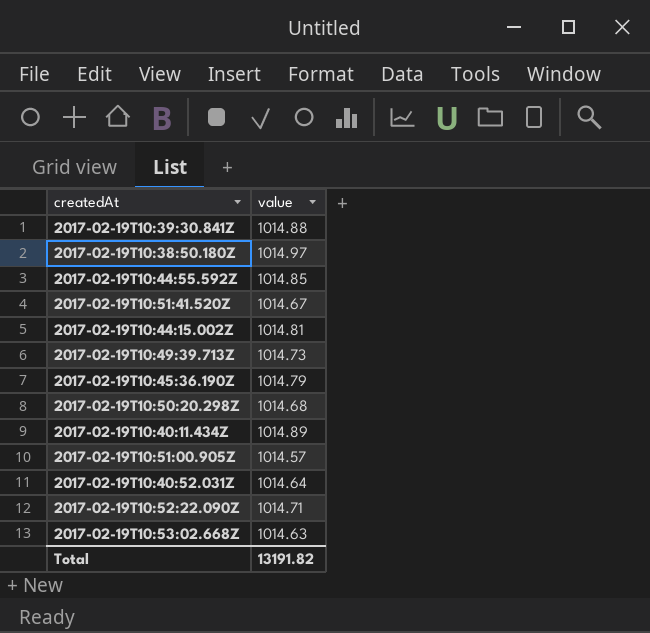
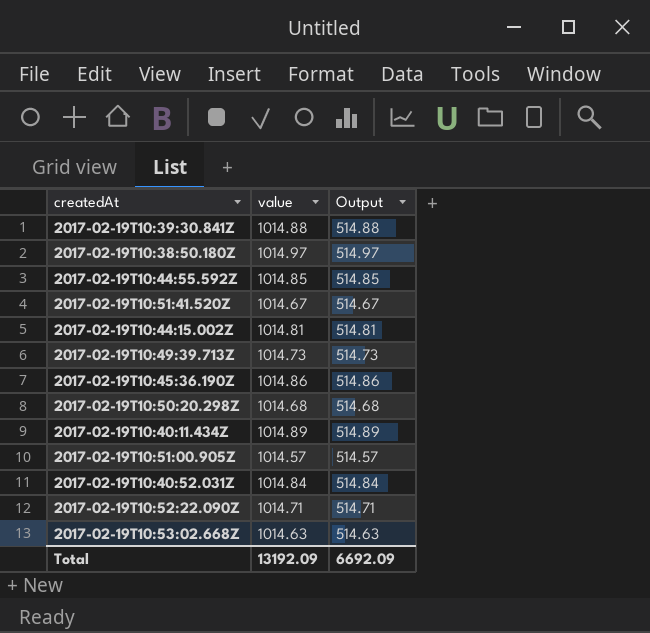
column Output | formula: none -> [value] - 500
2017-02-19T10:45:36.190Z | value: 1014.79 -> 1014.86
2017-02-19T10:40:52.031Z | value: 1014.64 -> 1014.84
Total | value: 13191.82 -> 13192.09

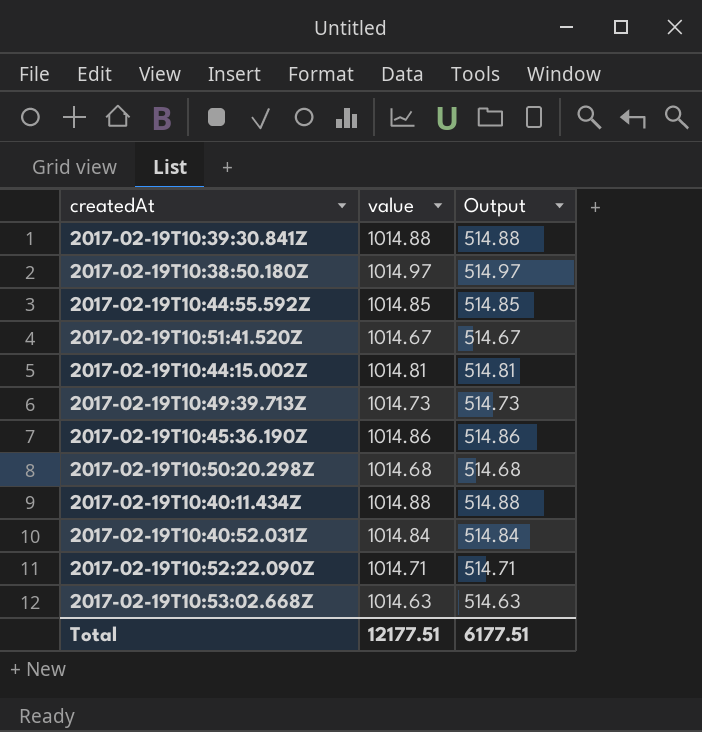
row 2017-02-19T10:51:00.905Z: 1014.57 | 514.57 -> none
2017-02-19T10:40:11.434Z | value: 1014.89 -> 1014.88
2017-02-19T10:40:11.434Z | Output: 514.89 -> 514.88
Total | value: 13192.09 -> 12177.51
Total | Output: 6692.09 -> 6177.51

